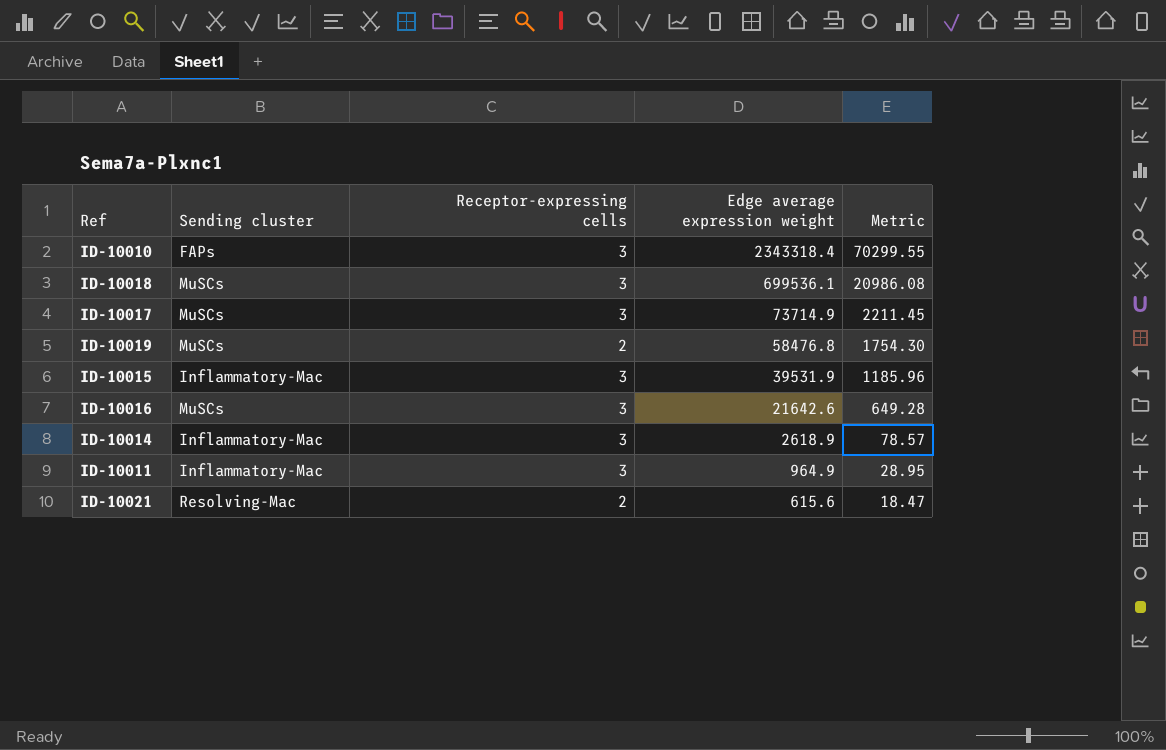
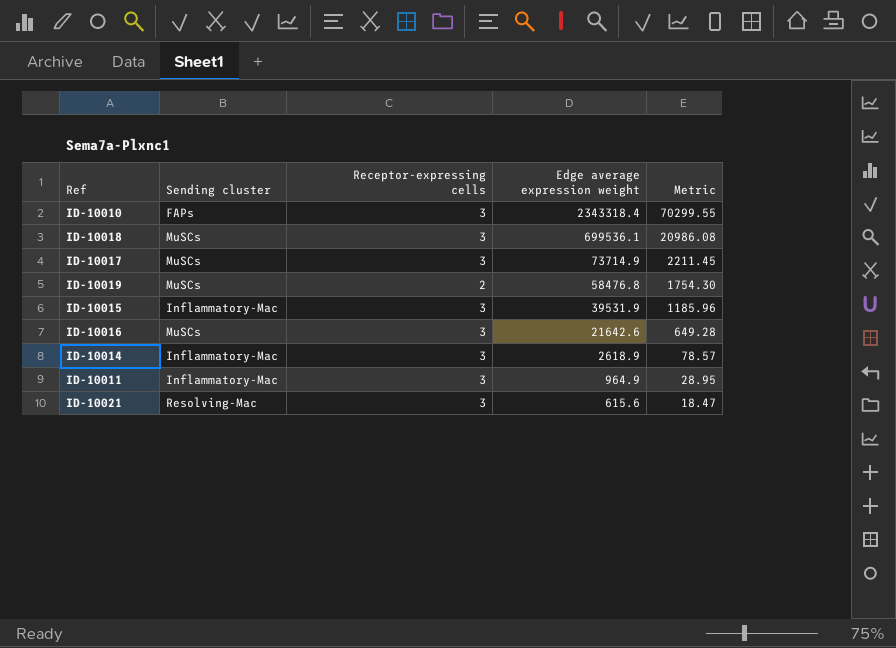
ID-10021 | Receptor-expressing cells: 2 -> 3

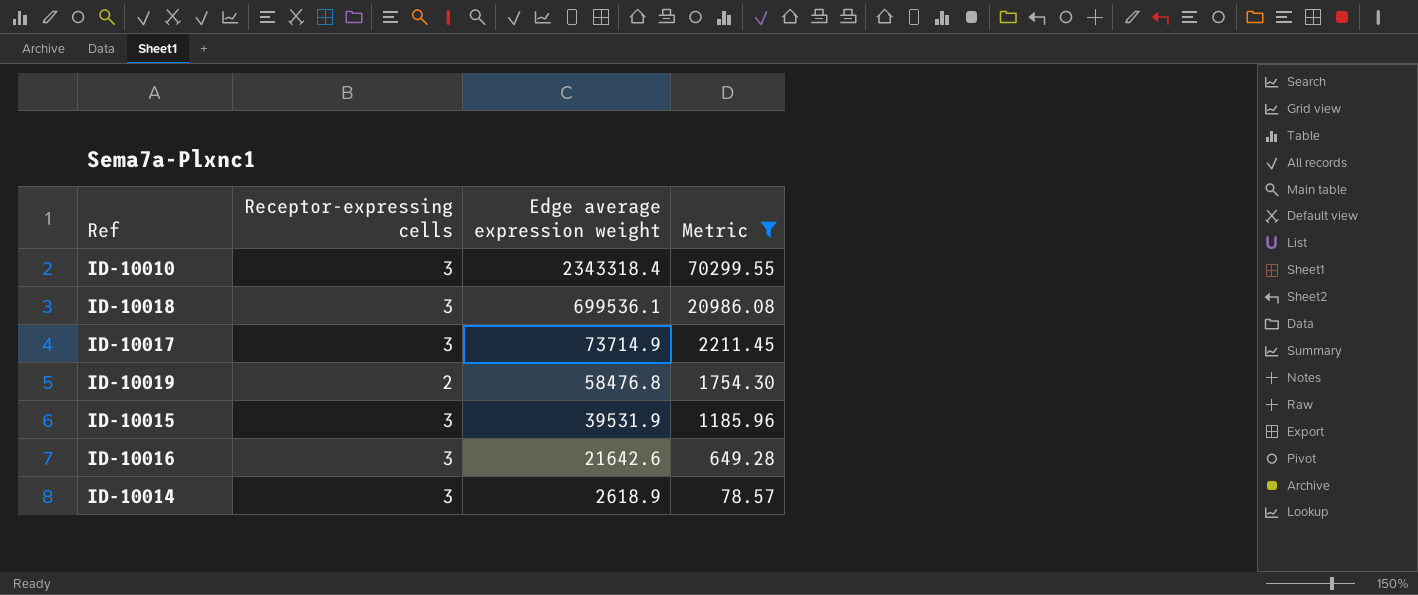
filter: none -> Metric >= 78.57
column Sending cluster | position: 2 -> none

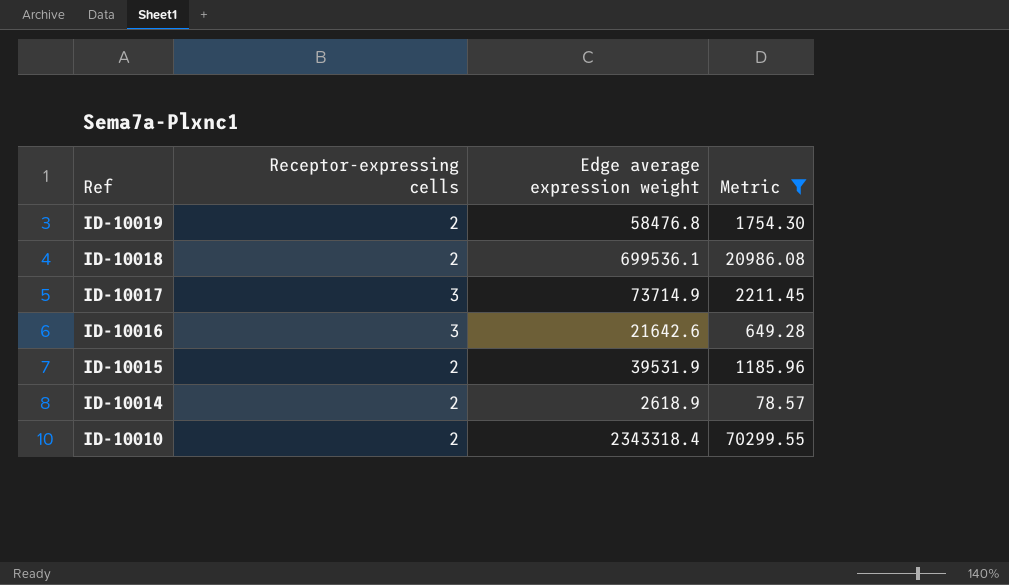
row order: Edge average expression weight descending -> Ref descending
ID-10018 | Receptor-expressing cells: 3 -> 2
ID-10015 | Receptor-expressing cells: 3 -> 2
ID-10014 | Receptor-expressing cells: 3 -> 2
ID-10010 | Receptor-expressing cells: 3 -> 2

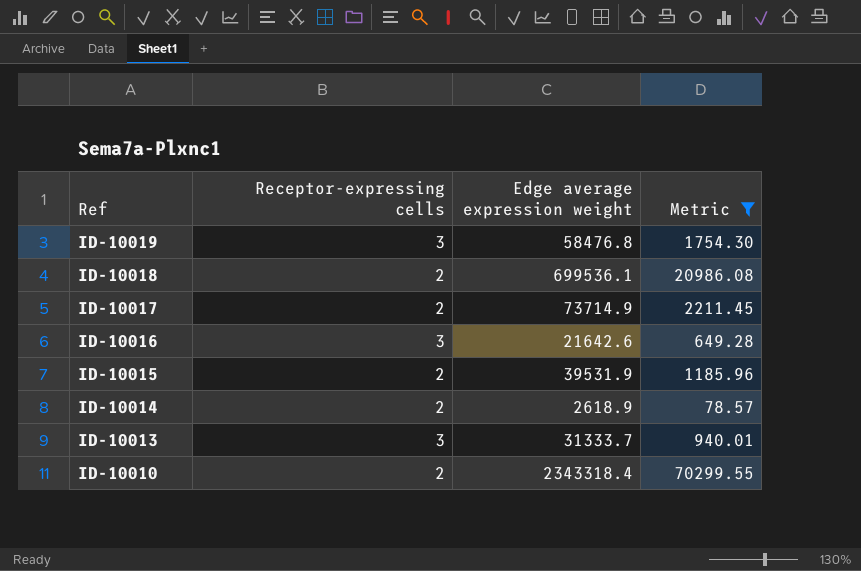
ID-10019 | Receptor-expressing cells: 2 -> 3
ID-10017 | Receptor-expressing cells: 3 -> 2
row ID-10013: none -> 3 | 31333.7 | 940.01

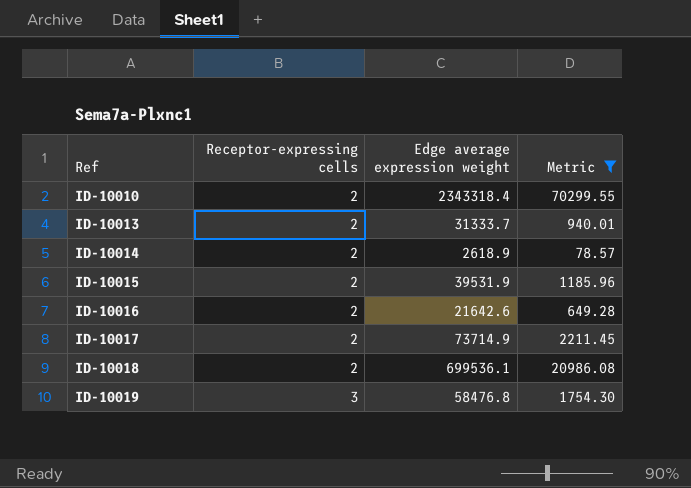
row order: Ref descending -> Ref ascending
ID-10013 | Receptor-expressing cells: 3 -> 2
ID-10016 | Receptor-expressing cells: 3 -> 2

